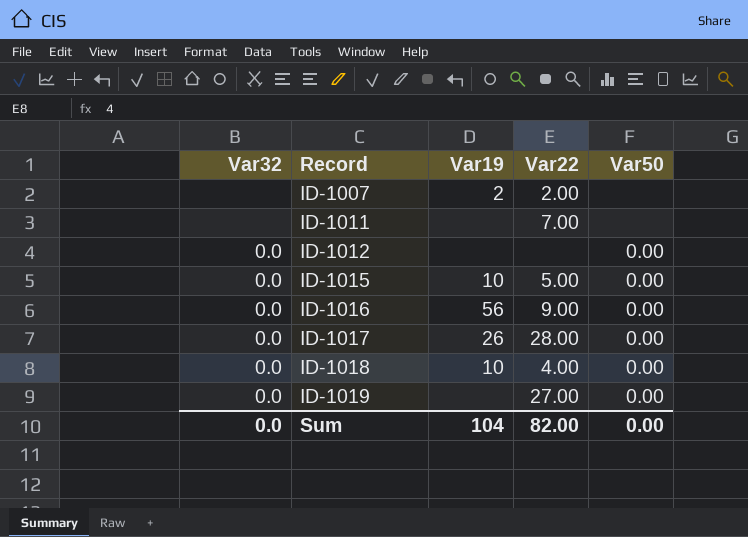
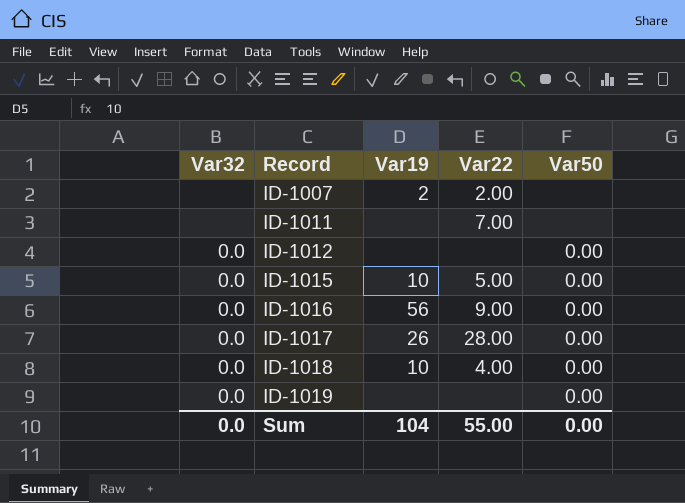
ID-1019 | Var22: 27.00 -> none
Sum | Var22: 82.00 -> 55.00

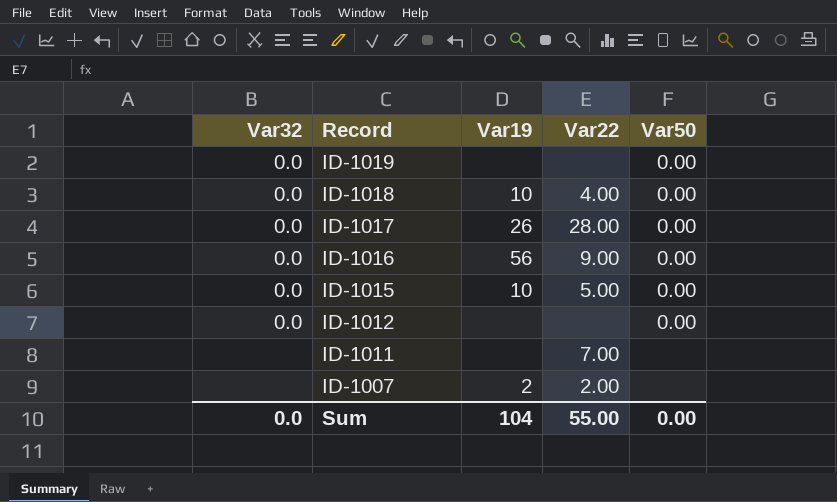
row order: Record ascending -> Record descending

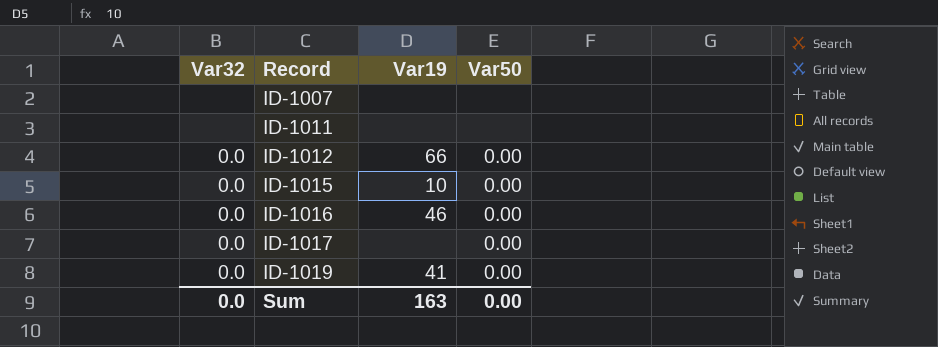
row order: Record descending -> Record ascending
column Var22 | position: 4 -> none
row ID-1018: 0.0 | 10 | 4.00 | 0.00 -> none
ID-1007 | Var19: 2 -> none
ID-1012 | Var19: none -> 66
ID-1016 | Var19: 56 -> 46
ID-1017 | Var19: 26 -> none
ID-1019 | Var19: none -> 41
Sum | Var19: 104 -> 163

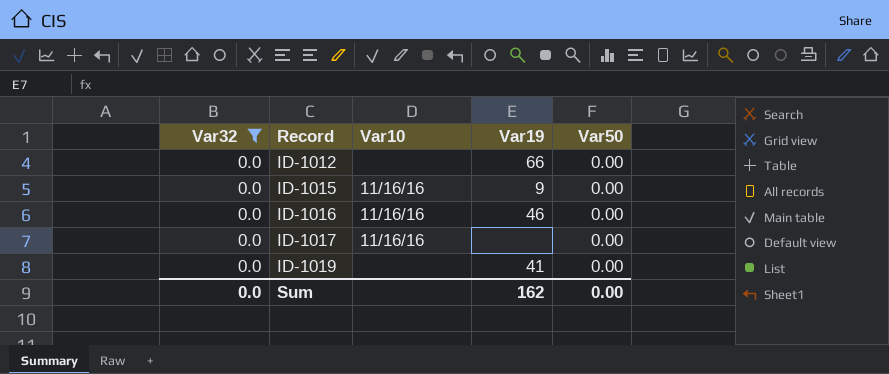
filter: none -> Var32 = 0.0
column Var10 | position: none -> 3
ID-1015 | Var19: 10 -> 9
Sum | Var19: 163 -> 162

